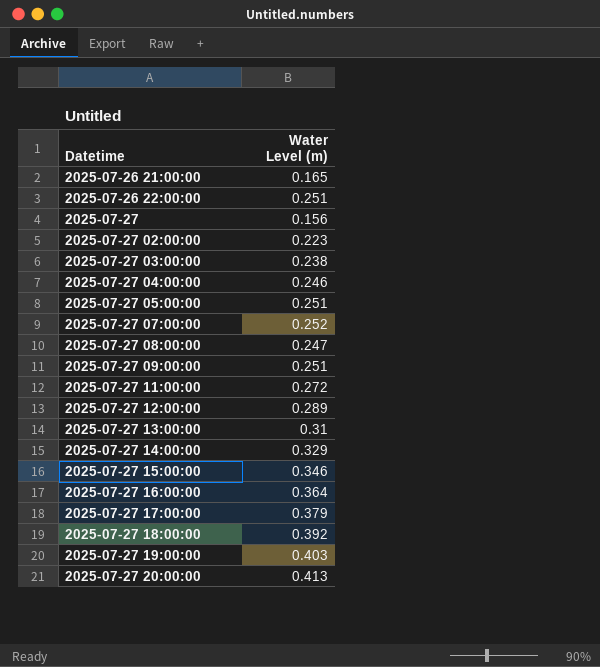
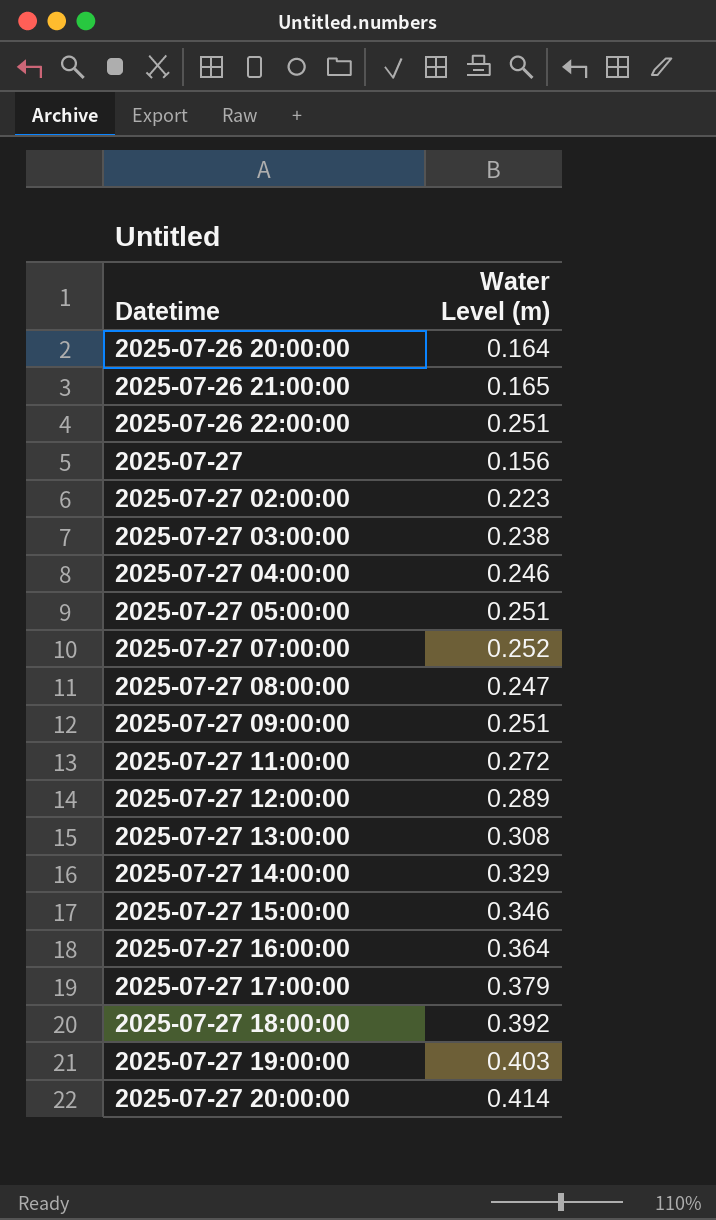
row 2025-07-26 20:00:00: none -> 0.164
2025-07-27 13:00:00 | Water Level (m): 0.31 -> 0.308
2025-07-27 20:00:00 | Water Level (m): 0.413 -> 0.414

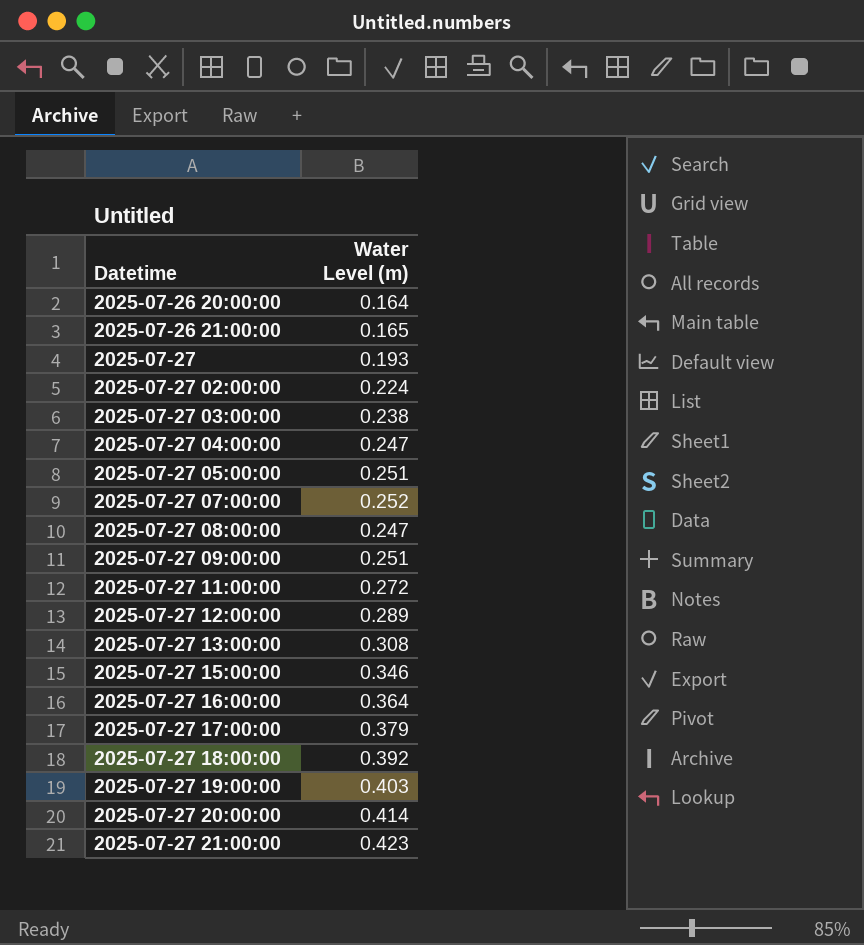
row 2025-07-26 22:00:00: 0.251 -> none
row 2025-07-27 14:00:00: 0.329 -> none
2025-07-27 | Water Level (m): 0.156 -> 0.193
2025-07-27 02:00:00 | Water Level (m): 0.223 -> 0.224
2025-07-27 04:00:00 | Water Level (m): 0.246 -> 0.247
row 2025-07-27 21:00:00: none -> 0.423

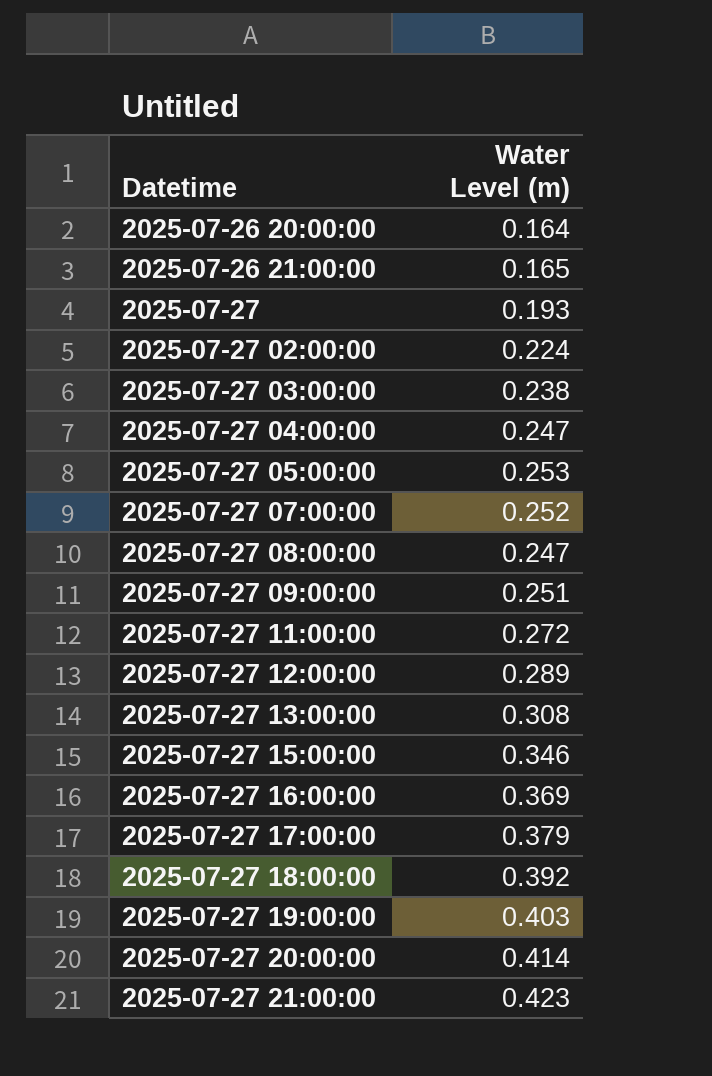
2025-07-27 05:00:00 | Water Level (m): 0.251 -> 0.253
2025-07-27 16:00:00 | Water Level (m): 0.364 -> 0.369

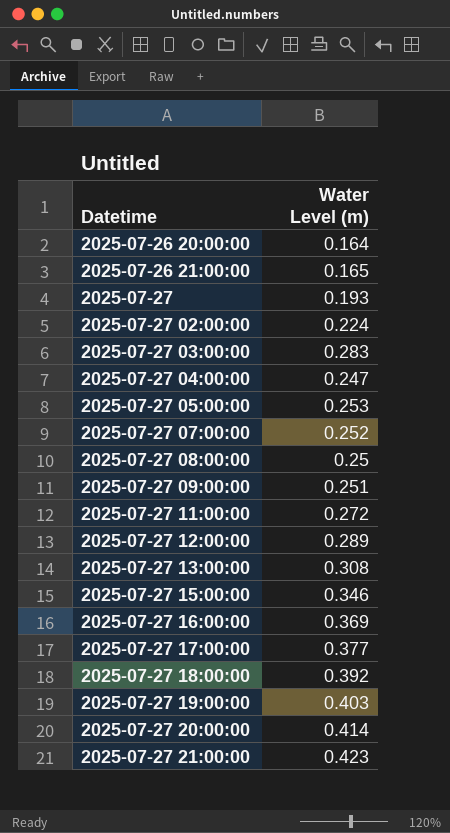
2025-07-27 03:00:00 | Water Level (m): 0.238 -> 0.283
2025-07-27 08:00:00 | Water Level (m): 0.247 -> 0.25
2025-07-27 17:00:00 | Water Level (m): 0.379 -> 0.377

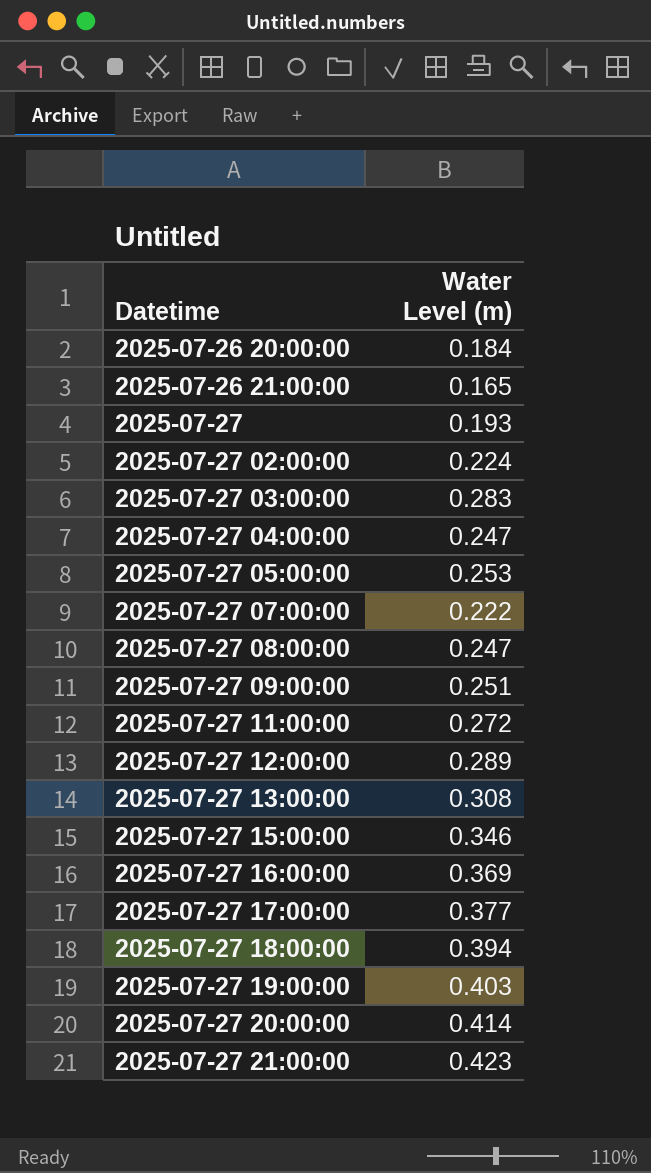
2025-07-26 20:00:00 | Water Level (m): 0.164 -> 0.184
2025-07-27 07:00:00 | Water Level (m): 0.252 -> 0.222
2025-07-27 08:00:00 | Water Level (m): 0.25 -> 0.247
2025-07-27 18:00:00 | Water Level (m): 0.392 -> 0.394

